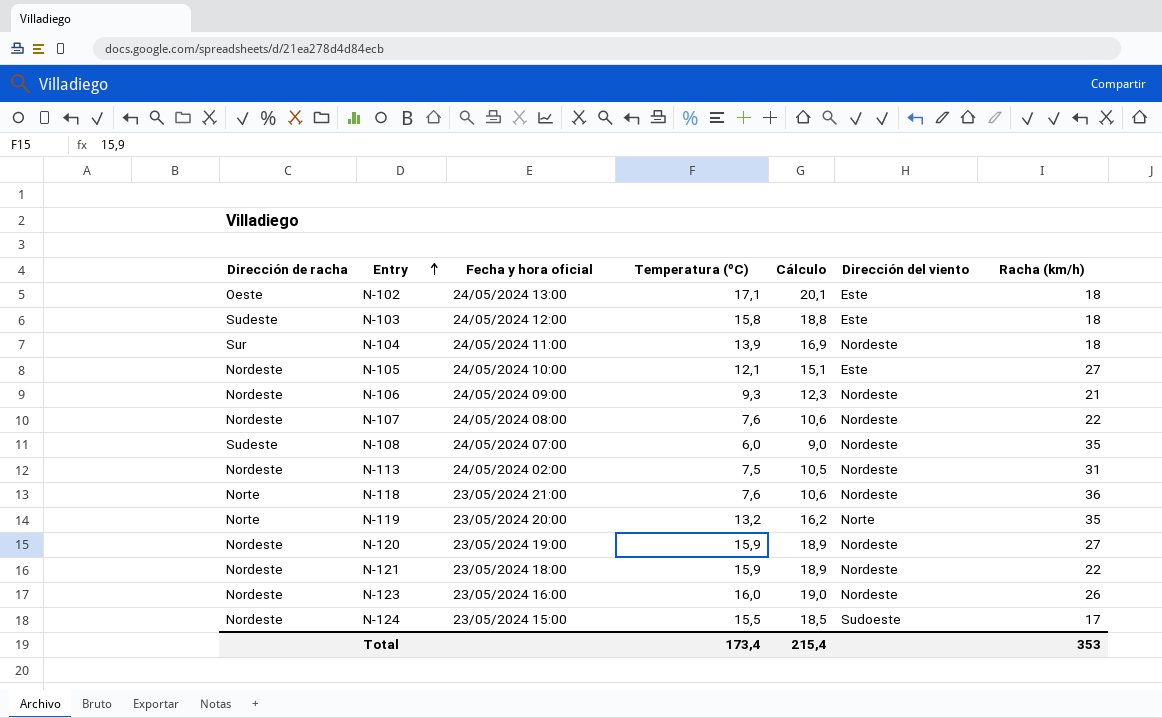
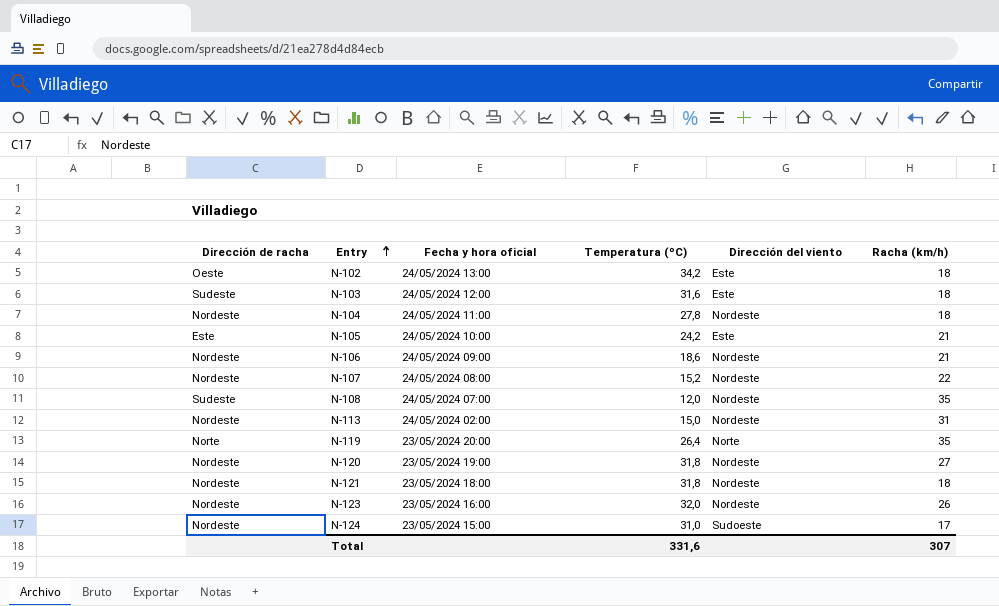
column Cálculo | formula: [Temperatura (ºC)] + 3 -> none
row N-118: Norte | 23/05/2024 21:00 | 7,6 | 10,6 | Nordeste | 36 -> none
N-102 | Temperatura (ºC): 17,1 -> 34,2
N-103 | Temperatura (ºC): 15,8 -> 31,6
N-104 | Dirección de racha: Sur -> Nordeste
N-104 | Temperatura (ºC): 13,9 -> 27,8
N-105 | Dirección de racha: Nordeste -> Este
N-105 | Temperatura (ºC): 12,1 -> 24,2
N-105 | Racha (km/h): 27 -> 21
N-106 | Temperatura (ºC): 9,3 -> 18,6
N-107 | Temperatura (ºC): 7,6 -> 15,2
N-108 | Temperatura (ºC): 6,0 -> 12,0
N-113 | Temperatura (ºC): 7,5 -> 15,0
N-119 | Temperatura (ºC): 13,2 -> 26,4
N-120 | Temperatura (ºC): 15,9 -> 31,8
N-121 | Temperatura (ºC): 15,9 -> 31,8
N-121 | Racha (km/h): 22 -> 18
N-123 | Temperatura (ºC): 16,0 -> 32,0
N-124 | Temperatura (ºC): 15,5 -> 31,0
Total | Temperatura (ºC): 173,4 -> 331,6
Total | Racha (km/h): 353 -> 307

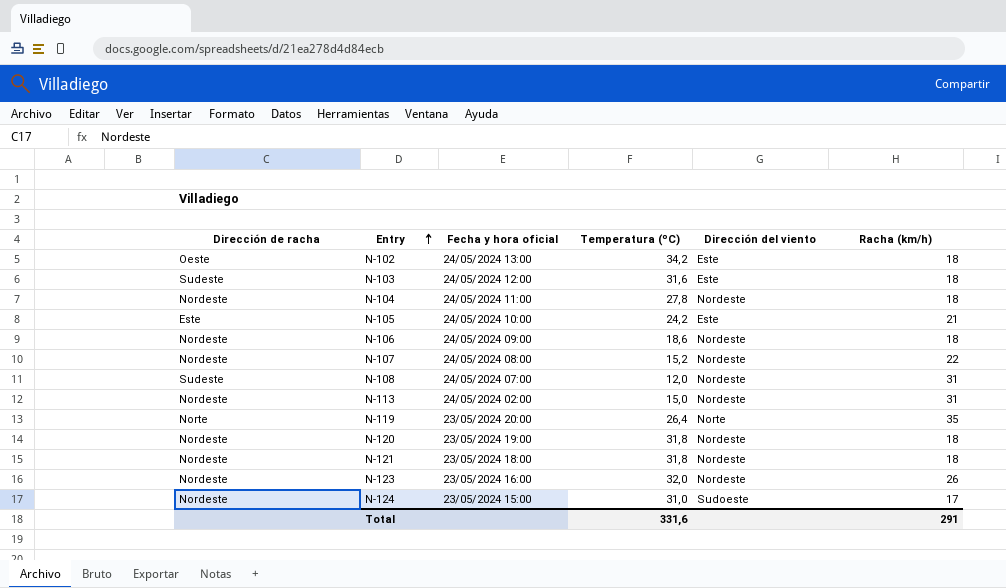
N-106 | Racha (km/h): 21 -> 18
N-108 | Racha (km/h): 35 -> 31
N-120 | Racha (km/h): 27 -> 18
Total | Racha (km/h): 307 -> 291

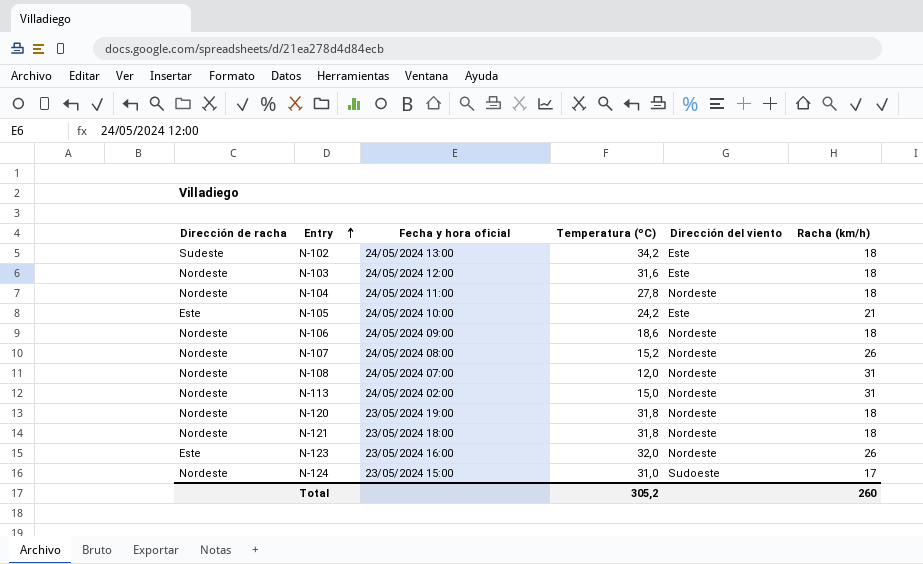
row N-119: Norte | 23/05/2024 20:00 | 26,4 | Norte | 35 -> none
N-102 | Dirección de racha: Oeste -> Sudeste
N-103 | Dirección de racha: Sudeste -> Nordeste
N-107 | Racha (km/h): 22 -> 26
N-108 | Dirección de racha: Sudeste -> Nordeste
N-123 | Dirección de racha: Nordeste -> Este
Total | Temperatura (ºC): 331,6 -> 305,2
Total | Racha (km/h): 291 -> 260

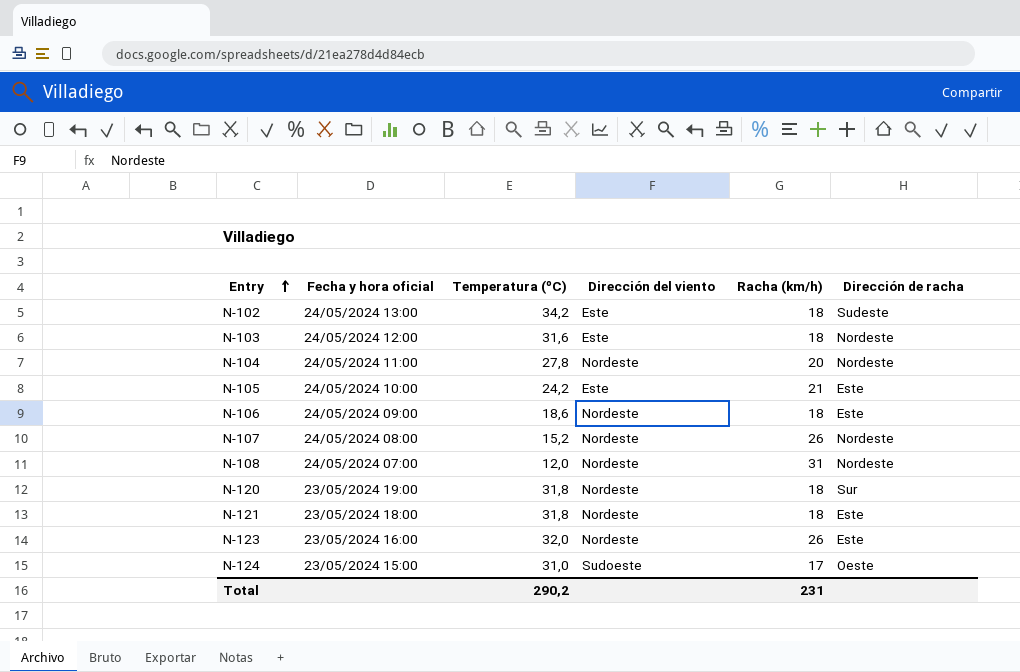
column Dirección de racha | position: 1 -> 6
row N-113: Nordeste | 24/05/2024 02:00 | 15,0 | Nordeste | 31 -> none
N-104 | Racha (km/h): 18 -> 20
N-106 | Dirección de racha: Nordeste -> Este
N-120 | Dirección de racha: Nordeste -> Sur
N-121 | Dirección de racha: Nordeste -> Este
N-124 | Dirección de racha: Nordeste -> Oeste
Total | Temperatura (ºC): 305,2 -> 290,2
Total | Racha (km/h): 260 -> 231

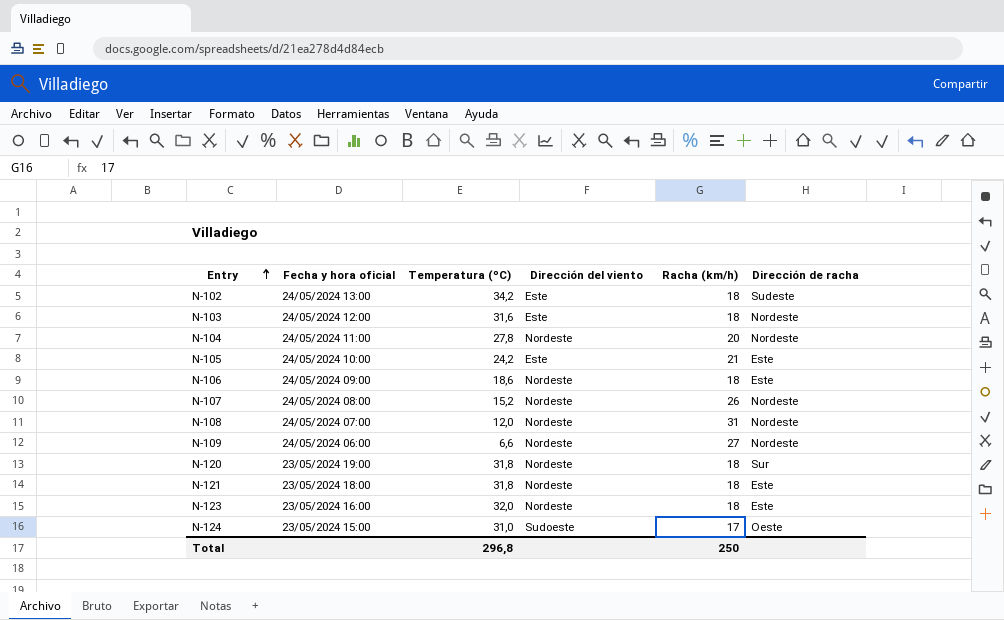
row N-109: none -> 24/05/2024 06:00 | 6,6 | Nordeste | 27 | Nordeste
N-123 | Racha (km/h): 26 -> 18
Total | Temperatura (ºC): 290,2 -> 296,8
Total | Racha (km/h): 231 -> 250

